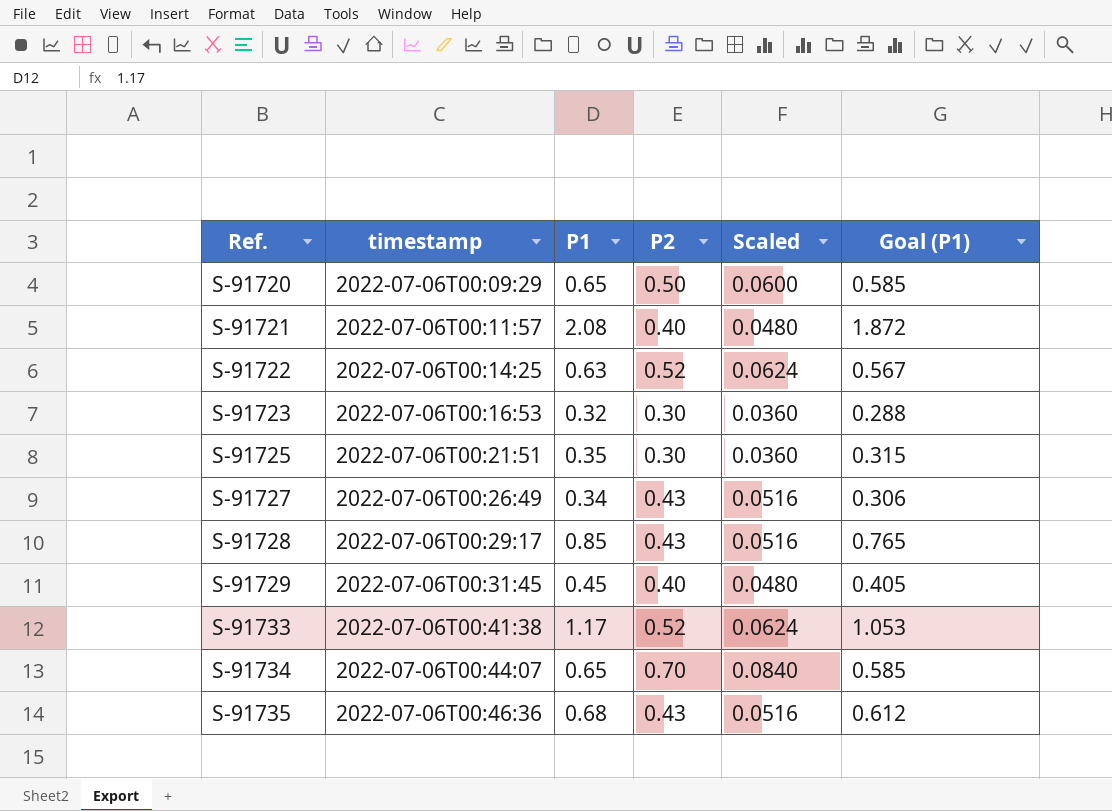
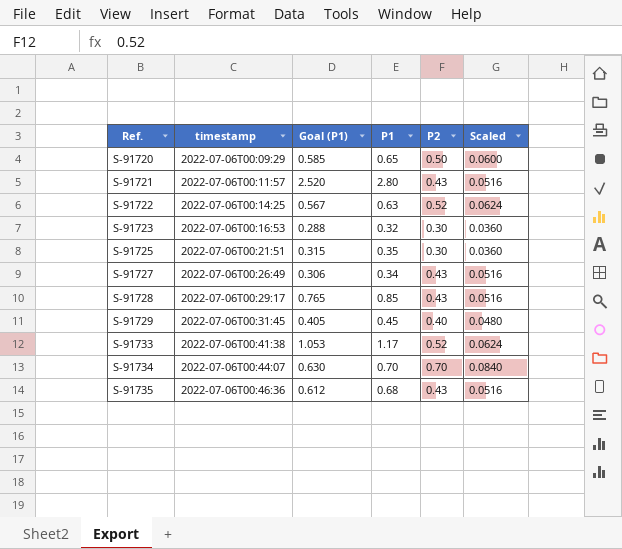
column Goal (P1) | position: 6 -> 3
S-91721 | Goal (P1): 1.872 -> 2.520
S-91721 | P1: 2.08 -> 2.80
S-91721 | P2: 0.40 -> 0.43
S-91721 | Scaled: 0.0480 -> 0.0516
S-91734 | Goal (P1): 0.585 -> 0.630
S-91734 | P1: 0.65 -> 0.70

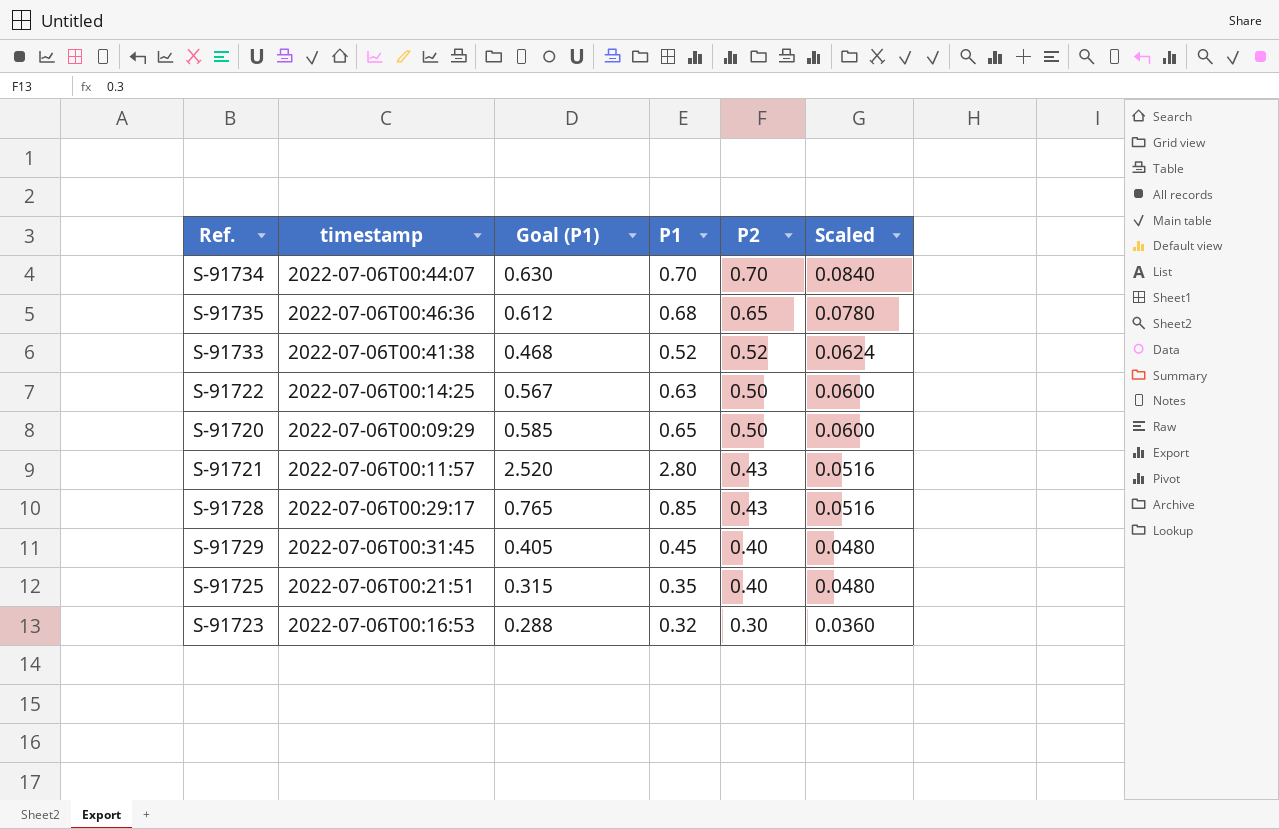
row order: Ref. ascending -> P2 descending
row S-91727: 2022-07-06T00:26:49 | 0.306 | 0.34 | 0.43 | 0.0516 -> none
S-91735 | P2: 0.43 -> 0.65
S-91735 | Scaled: 0.0516 -> 0.0780
S-91733 | Goal (P1): 1.053 -> 0.468
S-91733 | P1: 1.17 -> 0.52
S-91722 | P2: 0.52 -> 0.50
S-91722 | Scaled: 0.0624 -> 0.0600
S-91725 | P2: 0.30 -> 0.40
S-91725 | Scaled: 0.0360 -> 0.0480

